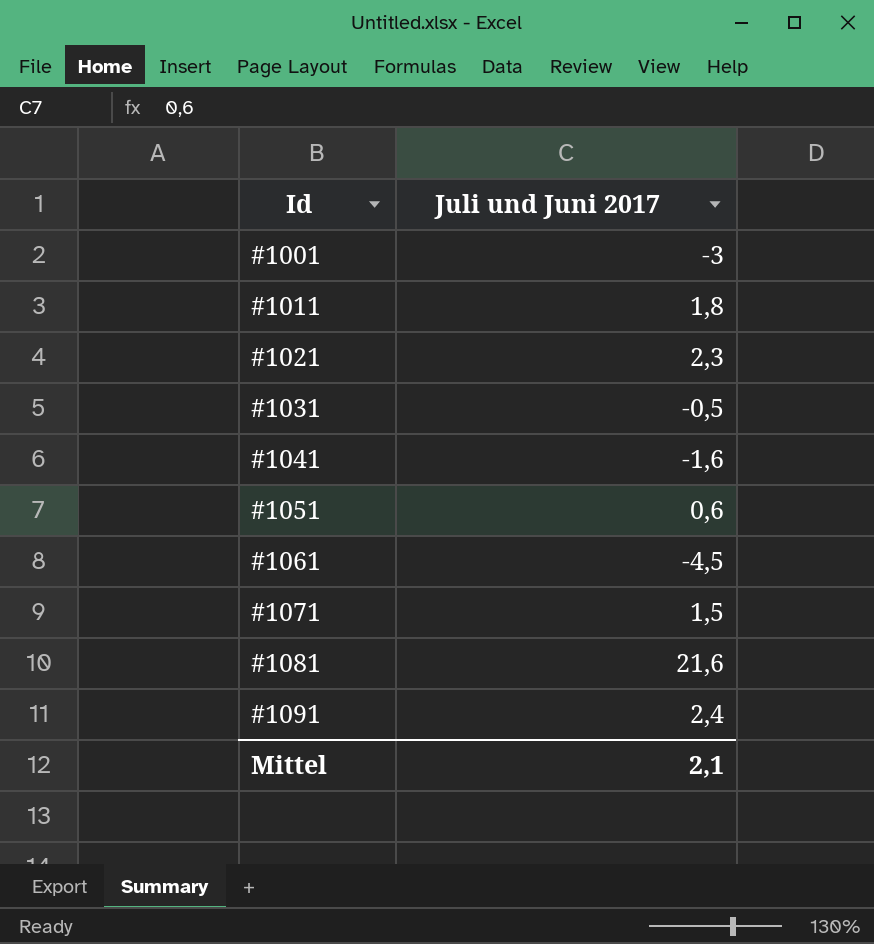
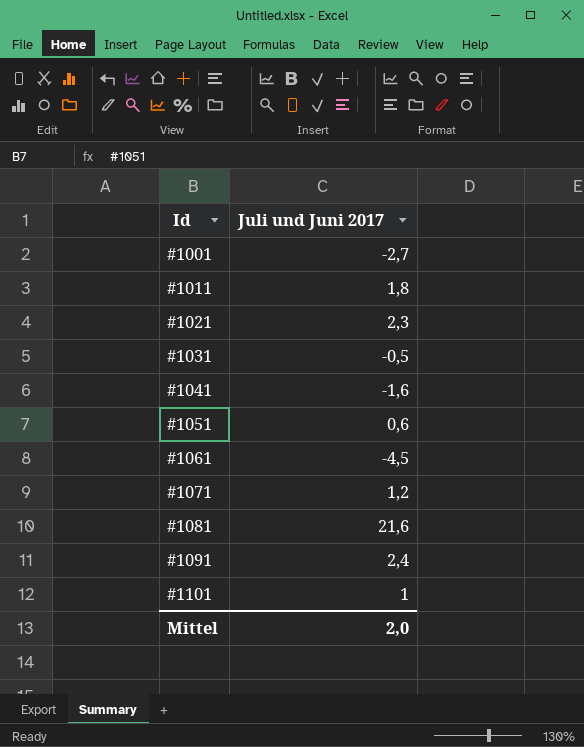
#1001 | Juli und Juni 2017: -3 -> -2,7
#1071 | Juli und Juni 2017: 1,5 -> 1,2
row #1101: none -> 1
Mittel | Juli und Juni 2017: 2,1 -> 2,0

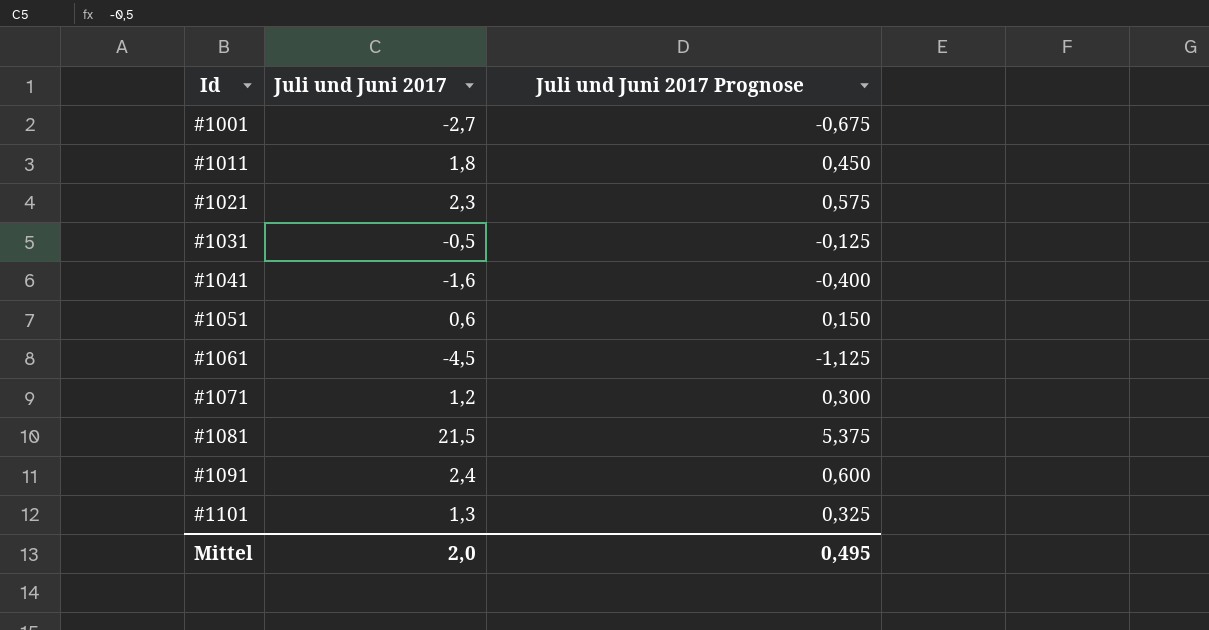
column Juli und Juni 2017 Prognose | formula: none -> [Juli und Juni 2017] * 0,25
#1081 | Juli und Juni 2017: 21,6 -> 21,5
#1101 | Juli und Juni 2017: 1 -> 1,3

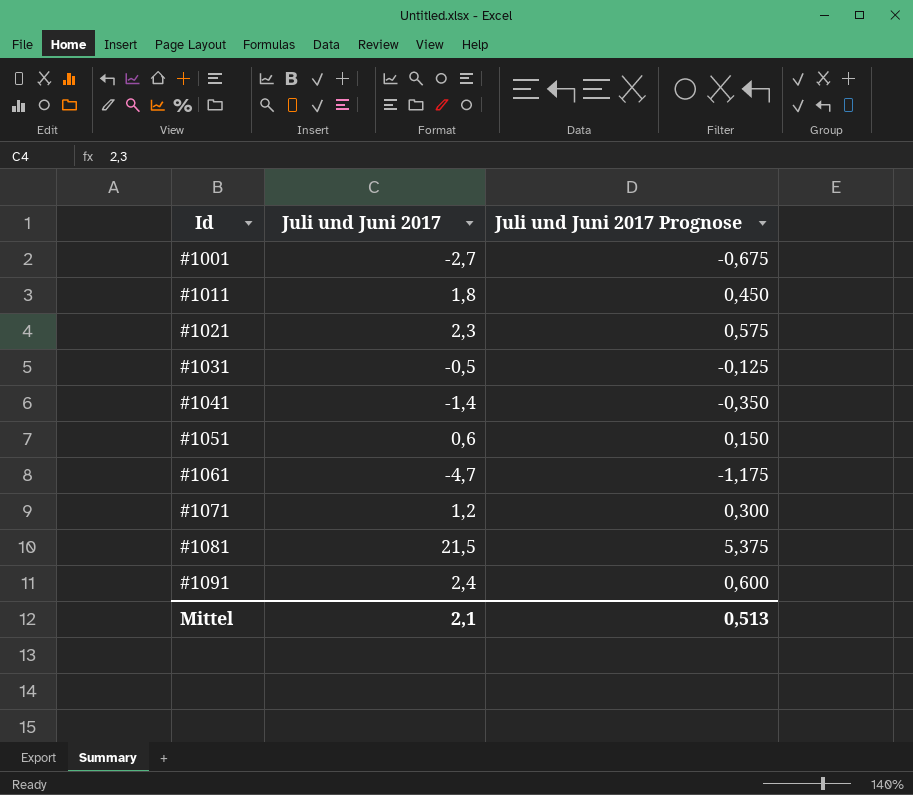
row #1101: 1,3 | 0,325 -> none
#1041 | Juli und Juni 2017: -1,6 -> -1,4
#1041 | Juli und Juni 2017 Prognose: -0,400 -> -0,350
#1061 | Juli und Juni 2017: -4,5 -> -4,7
#1061 | Juli und Juni 2017 Prognose: -1,125 -> -1,175
Mittel | Juli und Juni 2017: 2,0 -> 2,1
Mittel | Juli und Juni 2017 Prognose: 0,495 -> 0,513

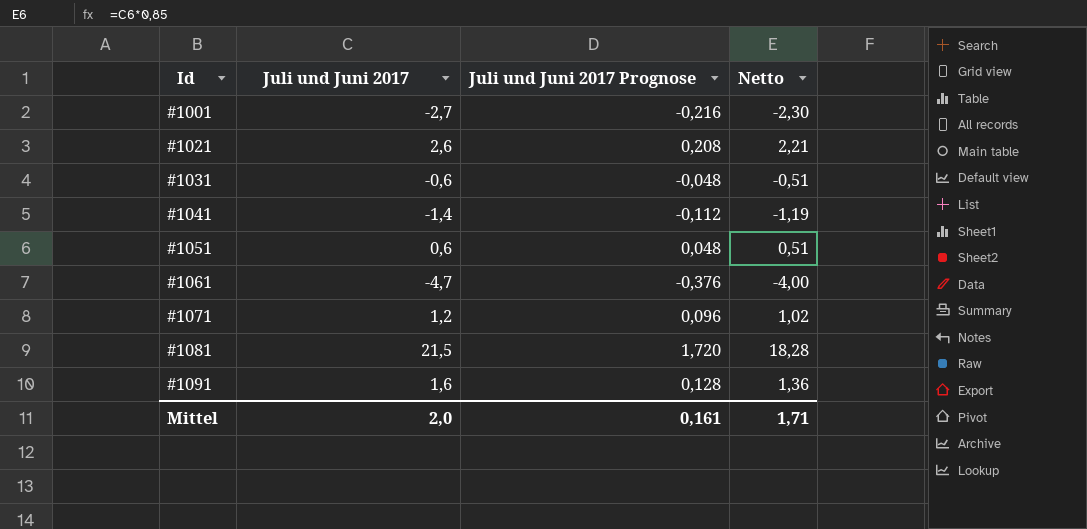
column Juli und Juni 2017 Prognose | formula: [Juli und Juni 2017] * 0,25 -> [Juli und Juni 2017] * 0,08
column Netto | formula: none -> [Juli und Juni 2017] * 0,85
row #1011: 1,8 | 0,450 -> none
#1021 | Juli und Juni 2017: 2,3 -> 2,6
#1031 | Juli und Juni 2017: -0,5 -> -0,6
#1091 | Juli und Juni 2017: 2,4 -> 1,6
Mittel | Juli und Juni 2017: 2,1 -> 2,0
Mittel | Juli und Juni 2017 Prognose: 0,513 -> 0,161

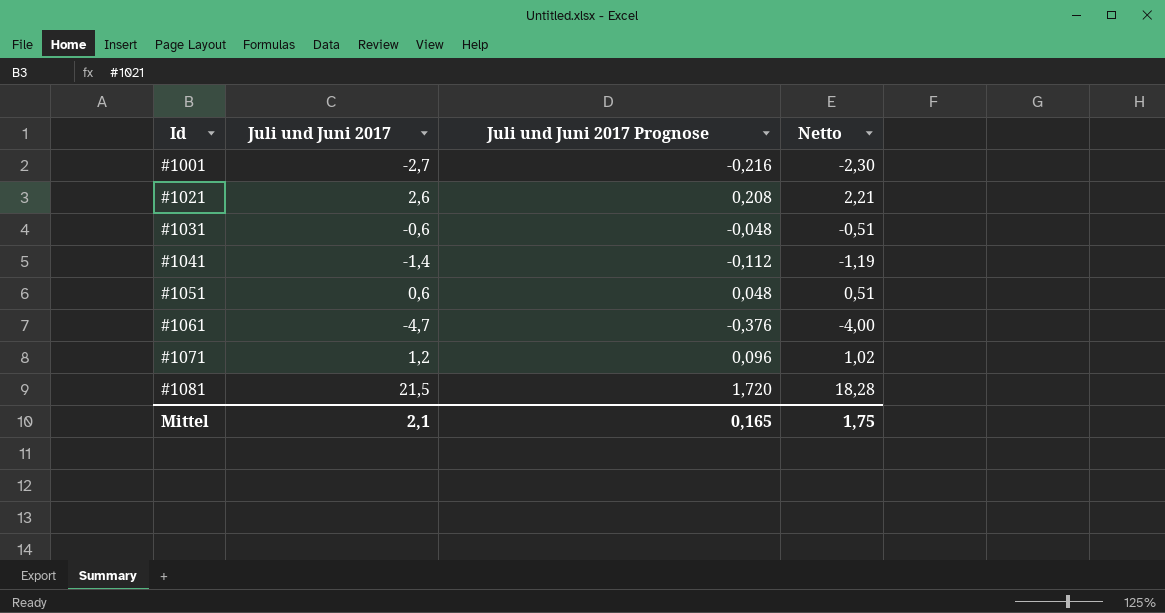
row #1091: 1,6 | 0,128 | 1,36 -> none
Mittel | Juli und Juni 2017: 2,0 -> 2,1
Mittel | Juli und Juni 2017 Prognose: 0,161 -> 0,165
Mittel | Netto: 1,71 -> 1,75

